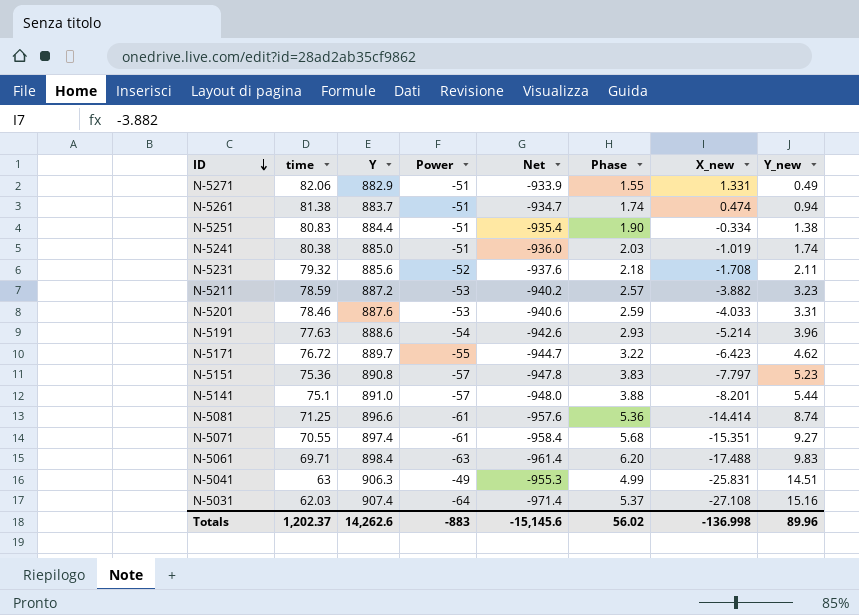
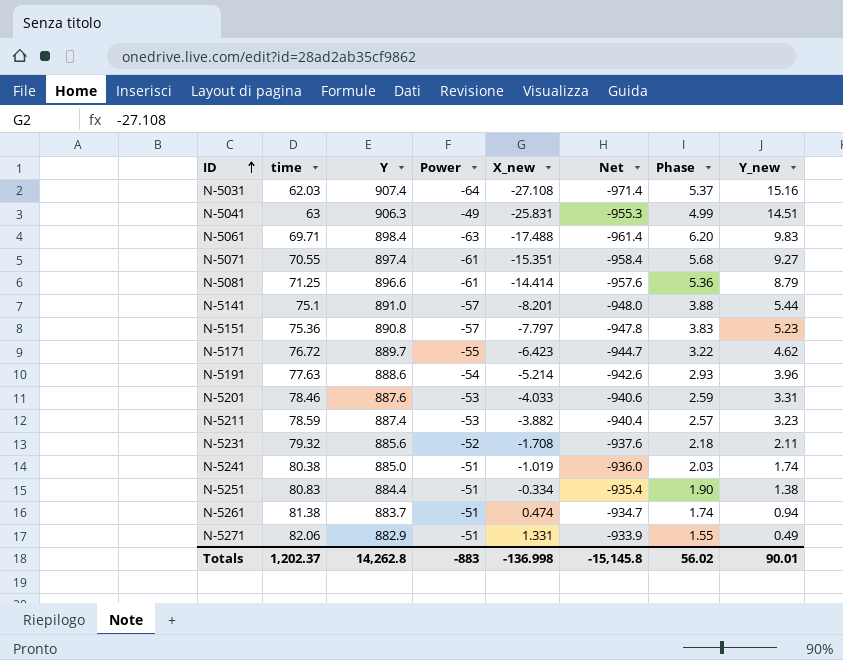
row order: ID descending -> ID ascending
column X_new | position: 7 -> 5
N-5081 | Y_new: 8.74 -> 8.79
N-5211 | Y: 887.2 -> 887.4
N-5211 | Net: -940.2 -> -940.4
Totals | Y: 14,262.6 -> 14,262.8
Totals | Net: -15,145.6 -> -15,145.8
Totals | Y_new: 89.96 -> 90.01

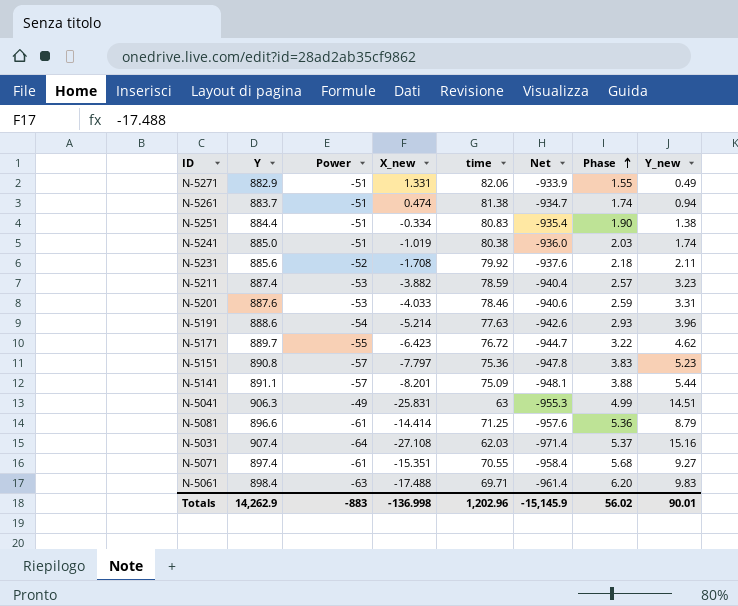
row order: ID ascending -> Phase ascending
column time | position: 2 -> 5
N-5231 | time: 79.32 -> 79.92
N-5141 | Y: 891.0 -> 891.1
N-5141 | time: 75.1 -> 75.09
N-5141 | Net: -948.0 -> -948.1
Totals | Y: 14,262.8 -> 14,262.9
Totals | time: 1,202.37 -> 1,202.96
Totals | Net: -15,145.8 -> -15,145.9

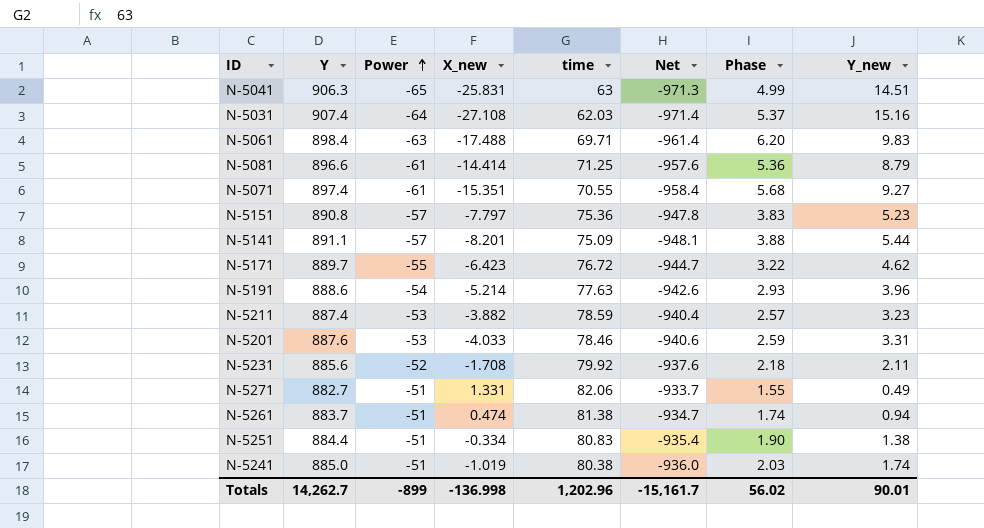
row order: Phase ascending -> Power ascending
N-5041 | Power: -49 -> -65
N-5041 | Net: -955.3 -> -971.3
N-5271 | Y: 882.9 -> 882.7
N-5271 | Net: -933.9 -> -933.7
Totals | Y: 14,262.9 -> 14,262.7
Totals | Power: -883 -> -899
Totals | Net: -15,145.9 -> -15,161.7

